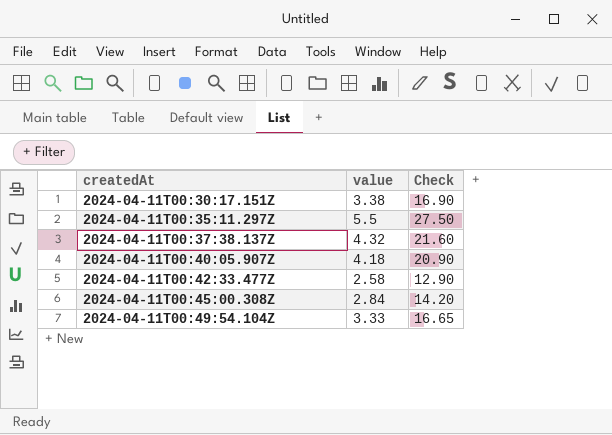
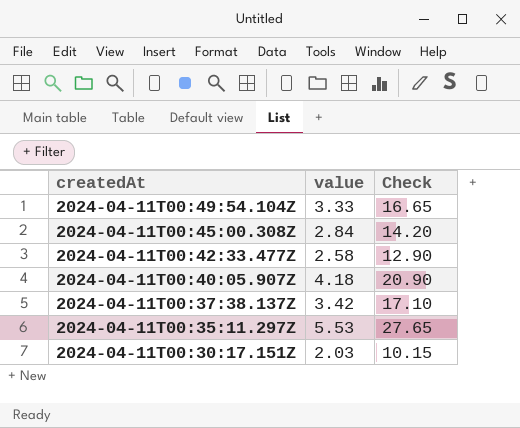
row order: createdAt ascending -> createdAt descending
2024-04-11T00:37:38.137Z | value: 4.32 -> 3.42
2024-04-11T00:37:38.137Z | Check: 21.60 -> 17.10
2024-04-11T00:35:11.297Z | value: 5.5 -> 5.53
2024-04-11T00:35:11.297Z | Check: 27.50 -> 27.65
2024-04-11T00:30:17.151Z | value: 3.38 -> 2.03
2024-04-11T00:30:17.151Z | Check: 16.90 -> 10.15

